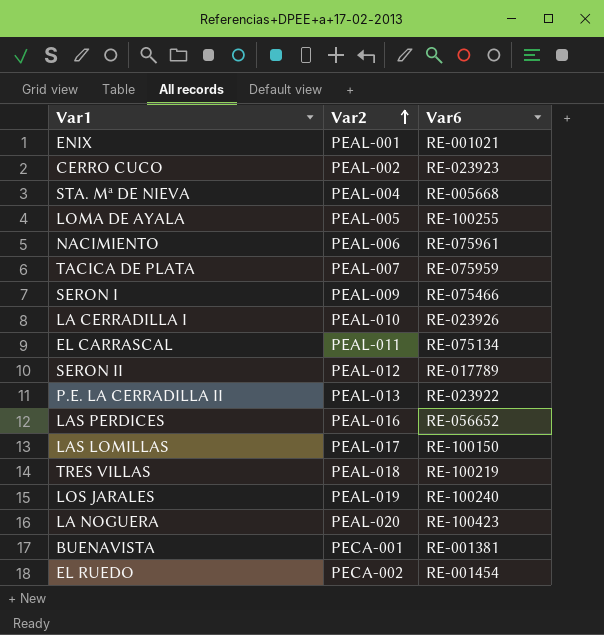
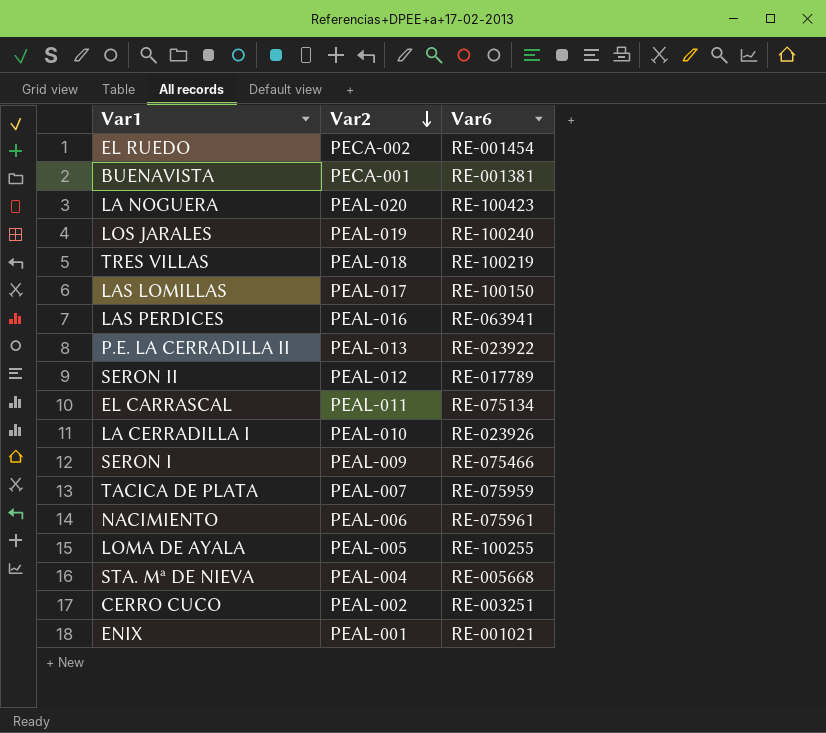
row order: Var2 ascending -> Var2 descending
LAS PERDICES | Var6: RE-056652 -> RE-063941
CERRO CUCO | Var6: RE-023923 -> RE-003251

